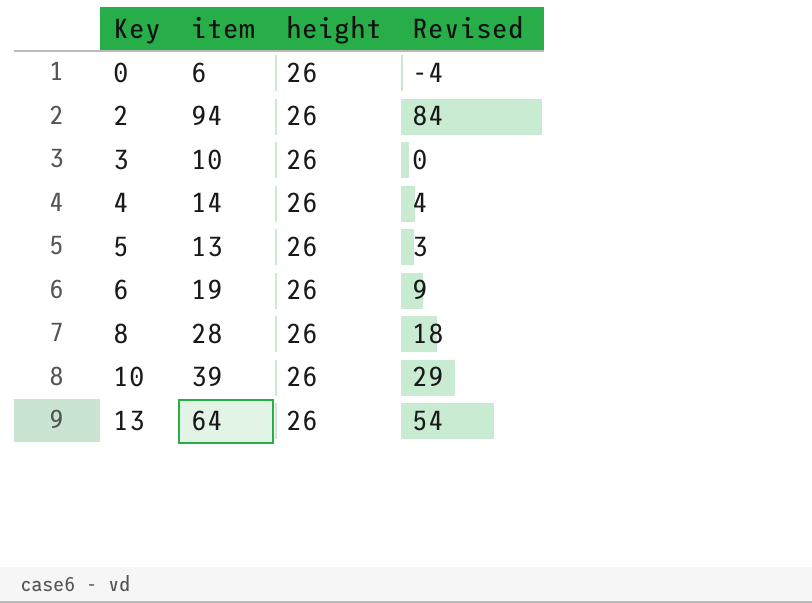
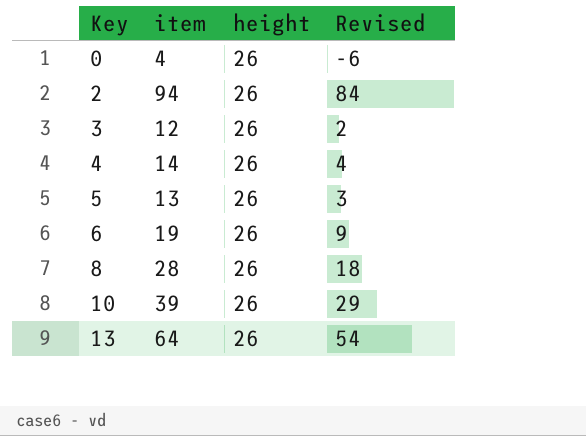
0 | item: 6 -> 4
0 | Revised: -4 -> -6
3 | item: 10 -> 12
3 | Revised: 0 -> 2

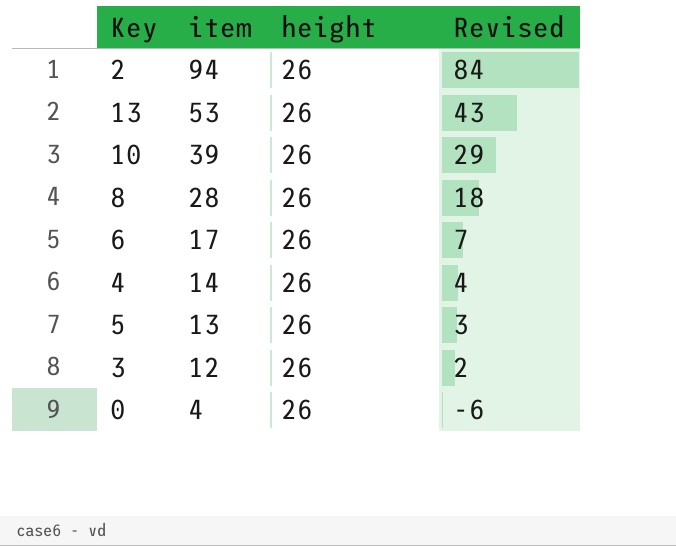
row order: Key ascending -> item descending
13 | item: 64 -> 53
13 | Revised: 54 -> 43
6 | item: 19 -> 17
6 | Revised: 9 -> 7

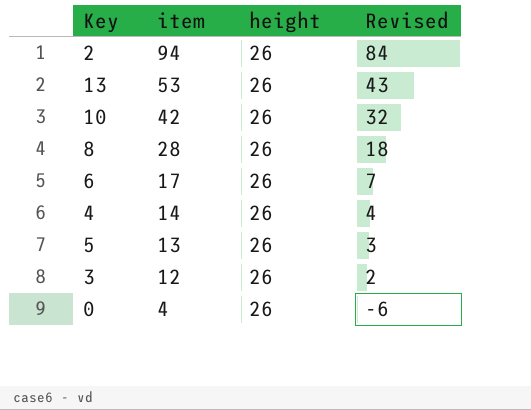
10 | item: 39 -> 42
10 | Revised: 29 -> 32

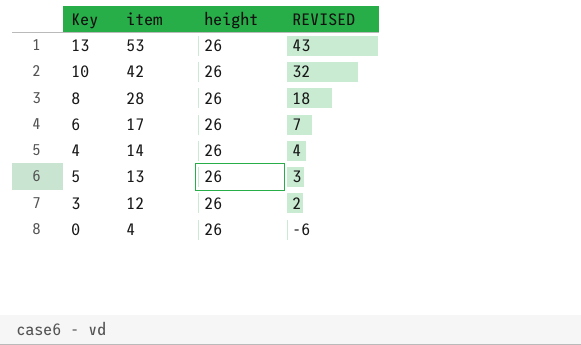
column name: Revised -> REVISED
row 2: 94 | 26 | 84 -> none

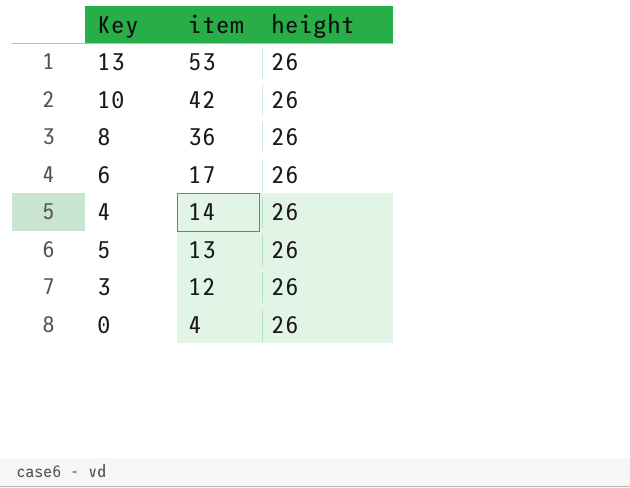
column REVISED | formula: [item] - 10 -> none
8 | item: 28 -> 36

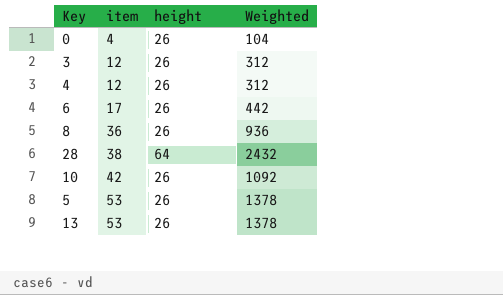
row order: item descending -> item ascending
column Weighted | formula: none -> [item] * [height]
4 | item: 14 -> 12
row 28: none -> 38 | 64 | 2432
5 | item: 13 -> 53

